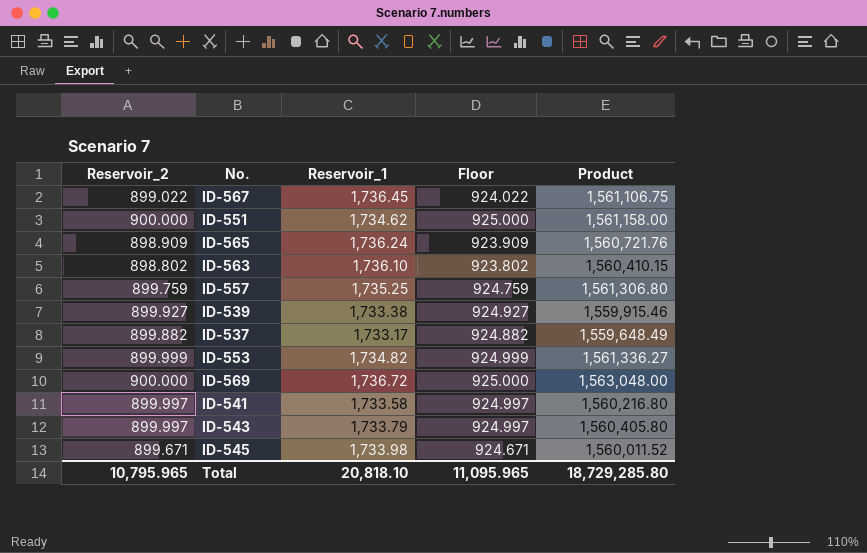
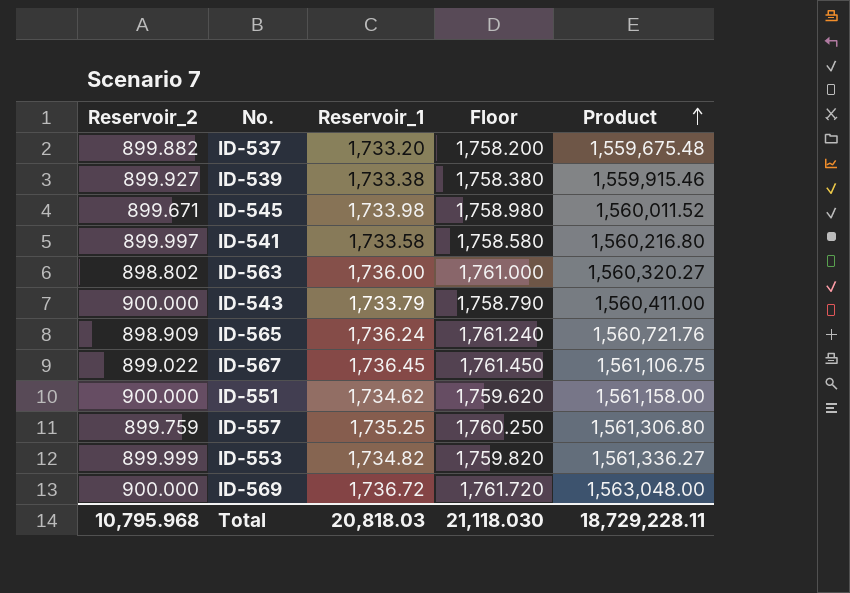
row order: none -> Product ascending
column Floor | formula: [Reservoir_2] + 25 -> [Reservoir_1] + 25
ID-537 | Reservoir_1: 1,733.17 -> 1,733.20
ID-537 | Product: 1,559,648.49 -> 1,559,675.48
ID-563 | Reservoir_1: 1,736.10 -> 1,736.00
ID-563 | Product: 1,560,410.15 -> 1,560,320.27
ID-543 | Reservoir_2: 899.997 -> 900.000
ID-543 | Product: 1,560,405.80 -> 1,560,411.00
Total | Reservoir_2: 10,795.965 -> 10,795.968
Total | Reservoir_1: 20,818.10 -> 20,818.03
Total | Floor: 11,095.965 -> 21,118.030
Total | Product: 18,729,285.80 -> 18,729,228.11

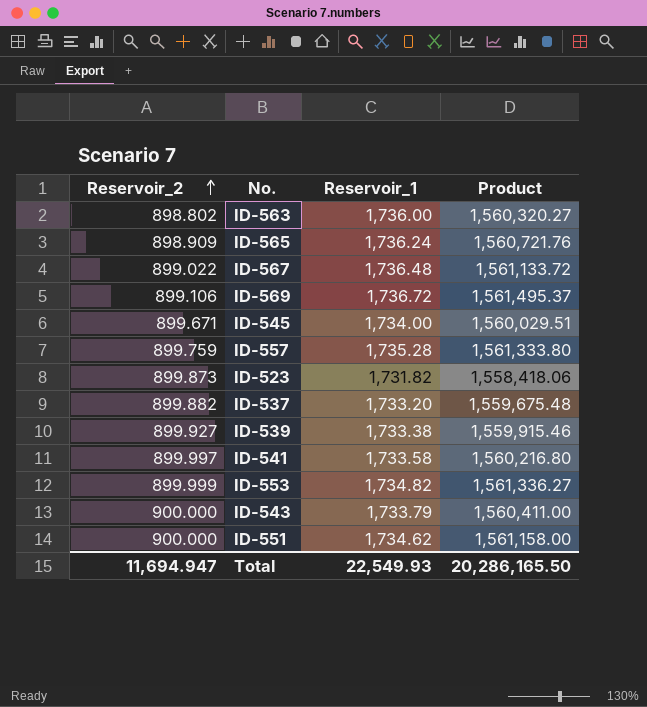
row order: Product ascending -> Reservoir_2 ascending
column Floor | formula: [Reservoir_1] + 25 -> none
ID-567 | Reservoir_1: 1,736.45 -> 1,736.48
ID-567 | Product: 1,561,106.75 -> 1,561,133.72
ID-569 | Reservoir_2: 900.000 -> 899.106
ID-569 | Product: 1,563,048.00 -> 1,561,495.37
ID-545 | Reservoir_1: 1,733.98 -> 1,734.00
ID-545 | Product: 1,560,011.52 -> 1,560,029.51
ID-557 | Reservoir_1: 1,735.25 -> 1,735.28
ID-557 | Product: 1,561,306.80 -> 1,561,333.80
row ID-523: none -> 899.873 | 1,731.82 | 1,558,418.06
Total | Reservoir_2: 10,795.968 -> 11,694.947
Total | Reservoir_1: 20,818.03 -> 22,549.93
Total | Product: 18,729,228.11 -> 20,286,165.50

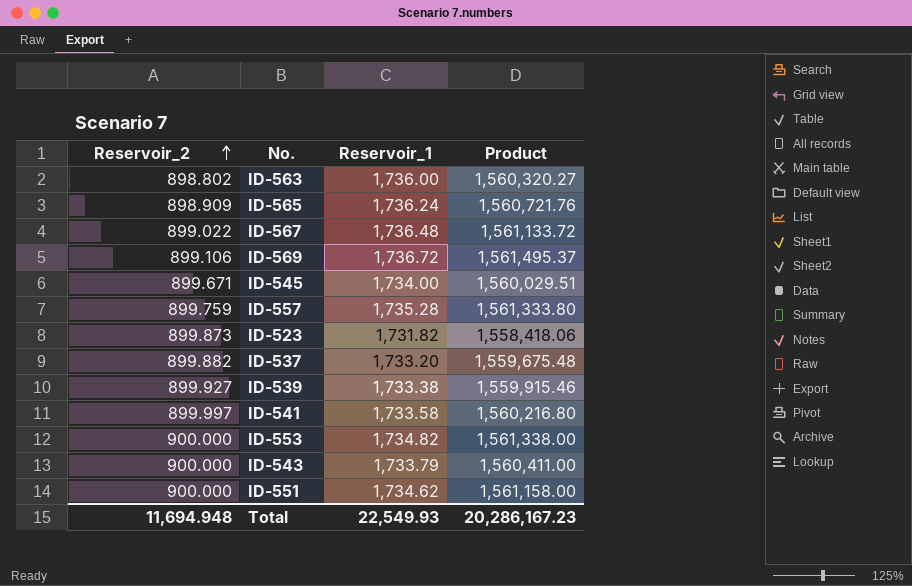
ID-553 | Reservoir_2: 899.999 -> 900.000
ID-553 | Product: 1,561,336.27 -> 1,561,338.00
Total | Reservoir_2: 11,694.947 -> 11,694.948
Total | Product: 20,286,165.50 -> 20,286,167.23

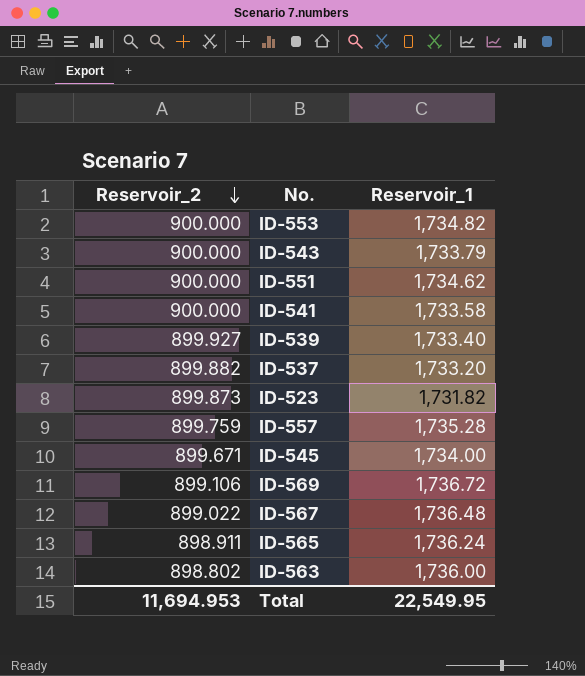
row order: Reservoir_2 ascending -> Reservoir_2 descending
column Product | formula: [Reservoir_2] * [Reservoir_1] -> none
ID-541 | Reservoir_2: 899.997 -> 900.000
ID-539 | Reservoir_1: 1,733.38 -> 1,733.40
ID-565 | Reservoir_2: 898.909 -> 898.911
Total | Reservoir_2: 11,694.948 -> 11,694.953
Total | Reservoir_1: 22,549.93 -> 22,549.95

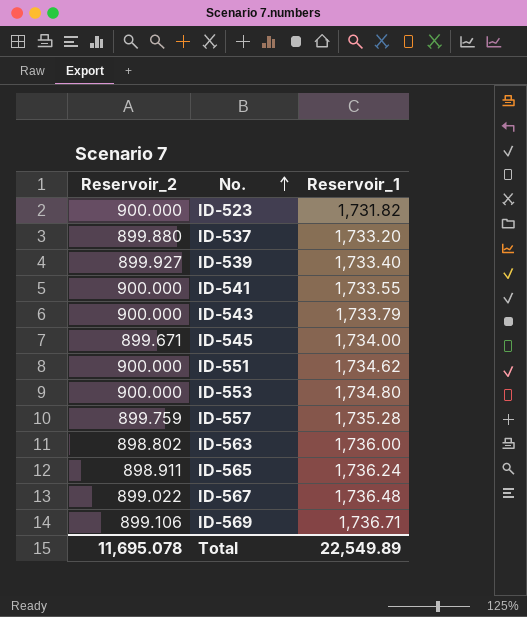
row order: Reservoir_2 descending -> No. ascending
ID-523 | Reservoir_2: 899.873 -> 900.000
ID-537 | Reservoir_2: 899.882 -> 899.880
ID-541 | Reservoir_1: 1,733.58 -> 1,733.55
ID-553 | Reservoir_1: 1,734.82 -> 1,734.80
ID-569 | Reservoir_1: 1,736.72 -> 1,736.71
Total | Reservoir_2: 11,694.953 -> 11,695.078
Total | Reservoir_1: 22,549.95 -> 22,549.89

